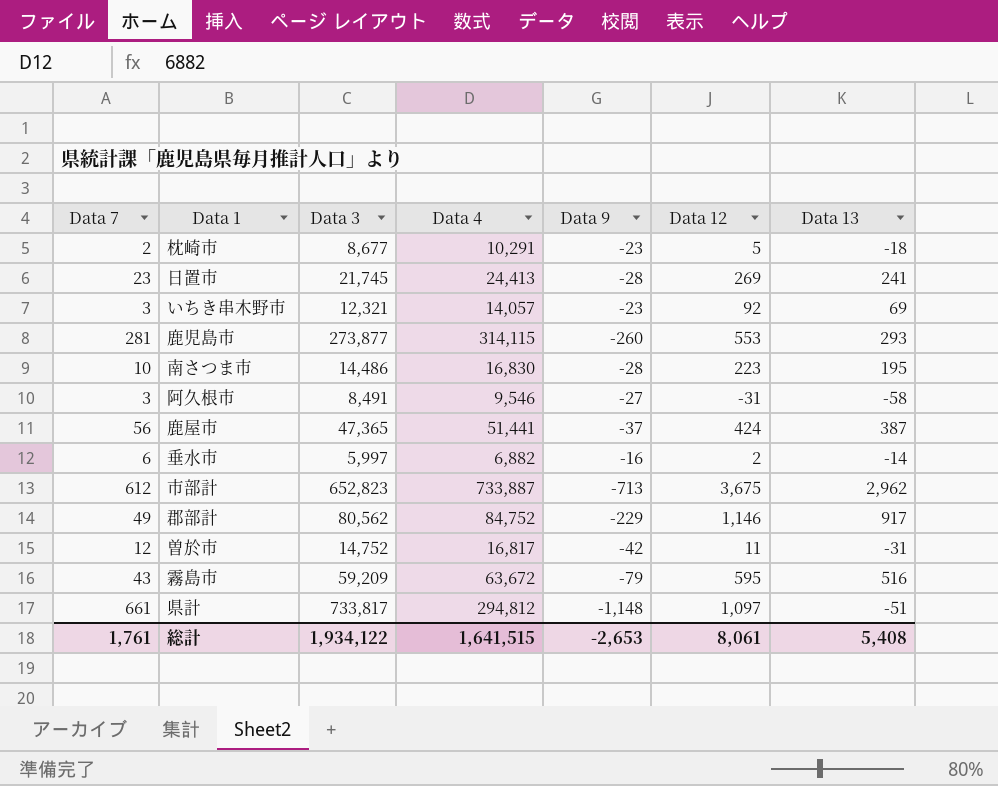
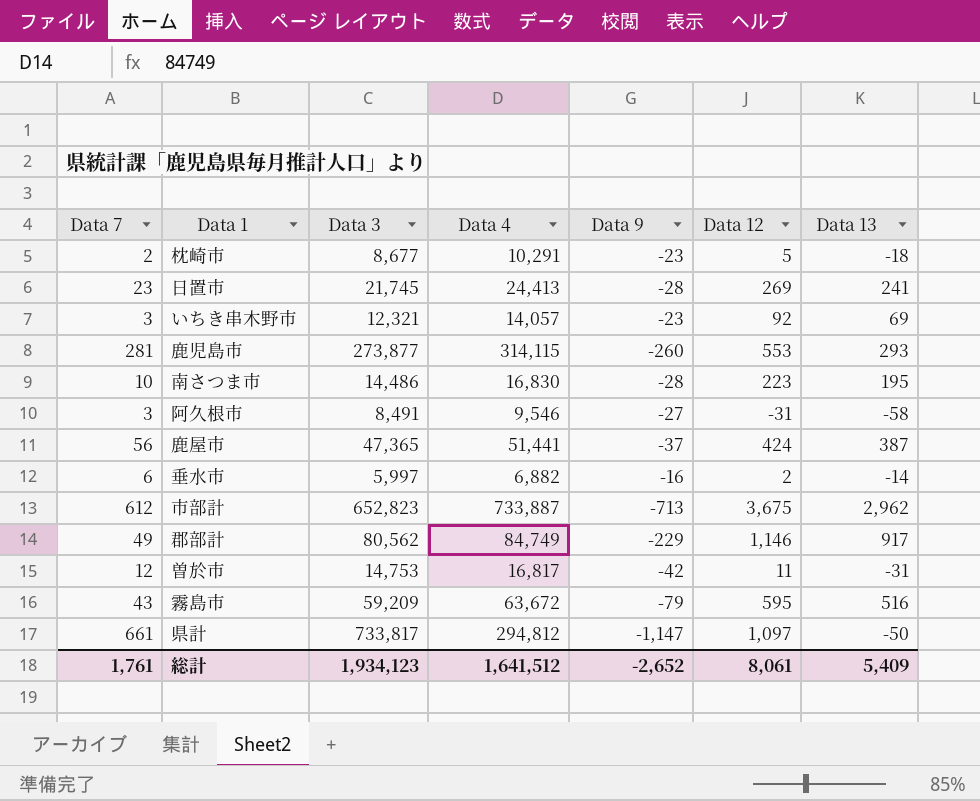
郡部計 | Data 4: 84,752 -> 84,749
曽於市 | Data 3: 14,752 -> 14,753
県計 | Data 9: -1,148 -> -1,147
県計 | Data 13: -51 -> -50
総計 | Data 3: 1,934,122 -> 1,934,123
総計 | Data 4: 1,641,515 -> 1,641,512
総計 | Data 9: -2,653 -> -2,652
総計 | Data 13: 5,408 -> 5,409

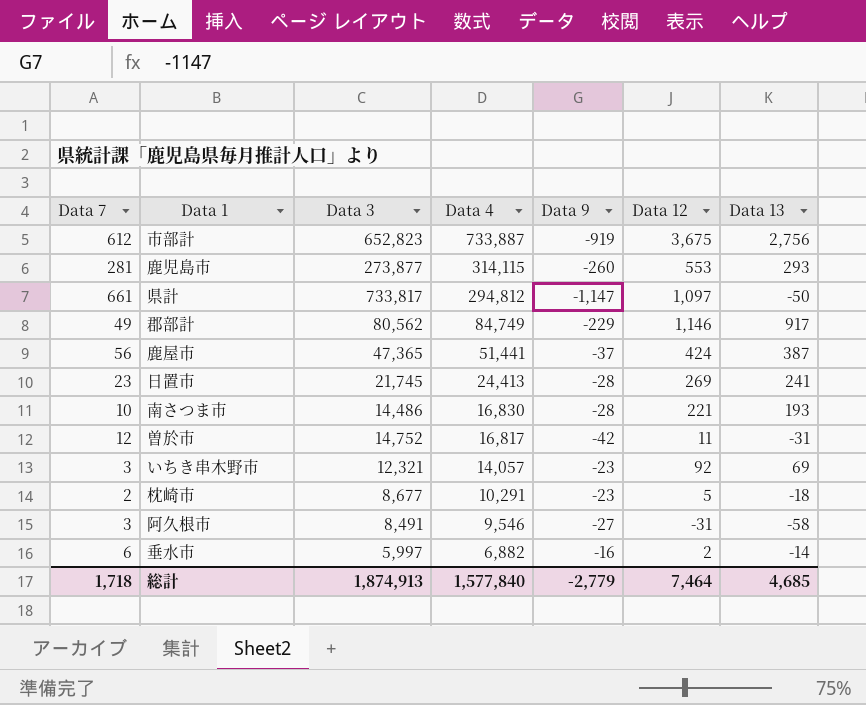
row order: none -> Data 4 descending
row 霧島市: 43 | 59,209 | 63,672 | -79 | 595 | 516 -> none
市部計 | Data 9: -713 -> -919
市部計 | Data 13: 2,962 -> 2,756
南さつま市 | Data 12: 223 -> 221
南さつま市 | Data 13: 195 -> 193
曽於市 | Data 3: 14,753 -> 14,752
総計 | Data 7: 1,761 -> 1,718
総計 | Data 3: 1,934,123 -> 1,874,913
総計 | Data 4: 1,641,512 -> 1,577,840
総計 | Data 9: -2,652 -> -2,779
総計 | Data 12: 8,061 -> 7,464
総計 | Data 13: 5,409 -> 4,685

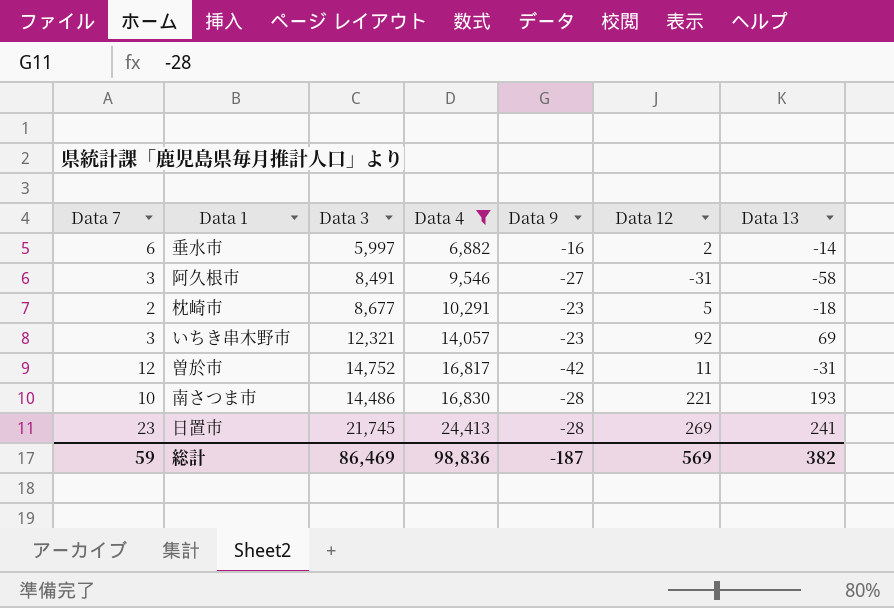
filter: none -> Data 4 <= 24,413
row order: Data 4 descending -> Data 4 ascending
総計 | Data 7: 1,718 -> 59
総計 | Data 3: 1,874,913 -> 86,469
総計 | Data 4: 1,577,840 -> 98,836
総計 | Data 9: -2,779 -> -187
総計 | Data 12: 7,464 -> 569
総計 | Data 13: 4,685 -> 382

